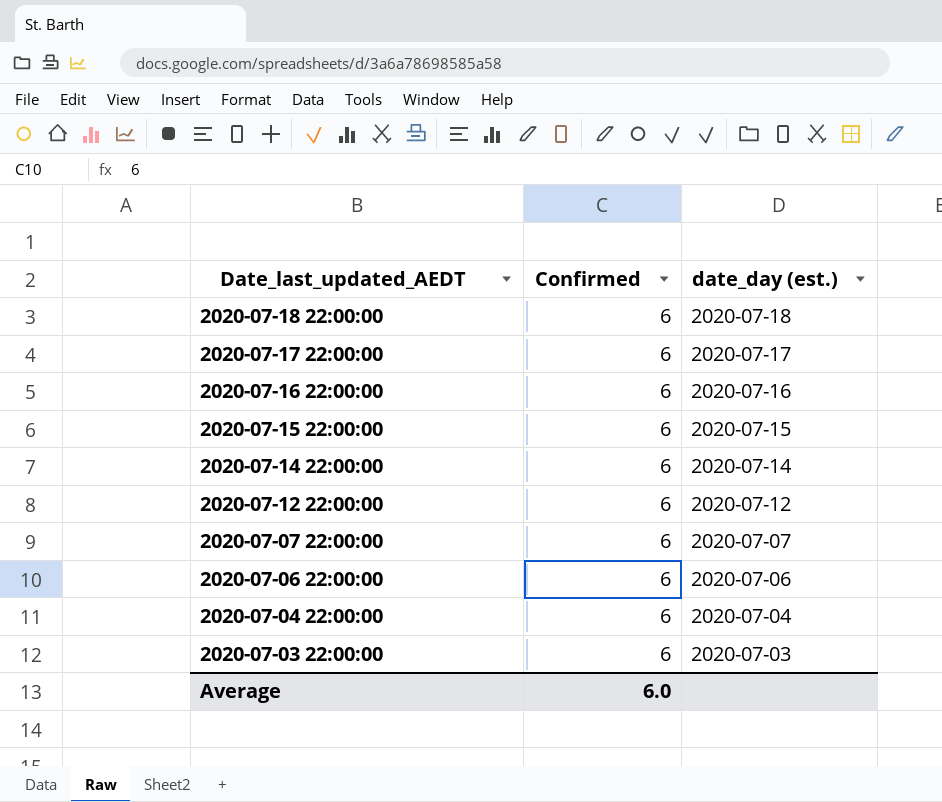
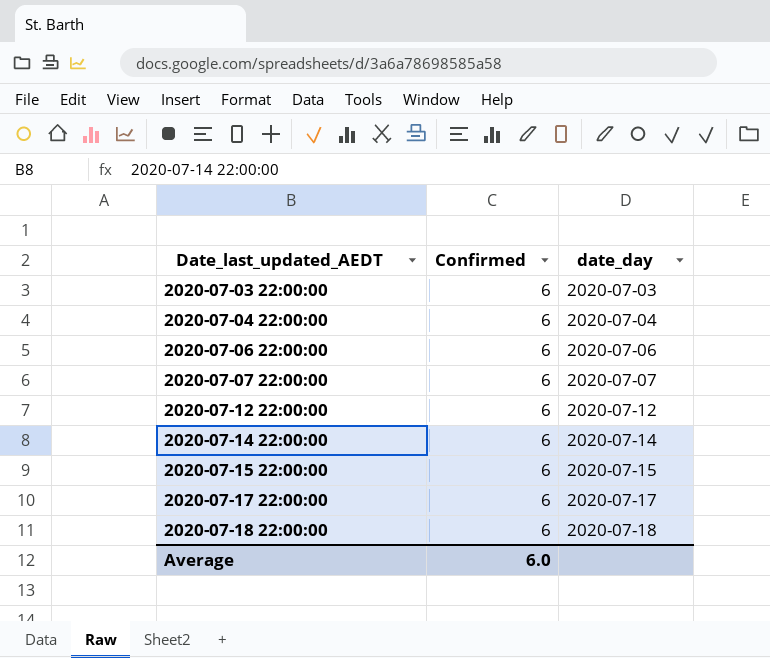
row order: Date_last_updated_AEDT descending -> Date_last_updated_AEDT ascending
column name: date_day (est.) -> date_day
row 2020-07-16 22:00:00: 6 | 2020-07-16 -> none

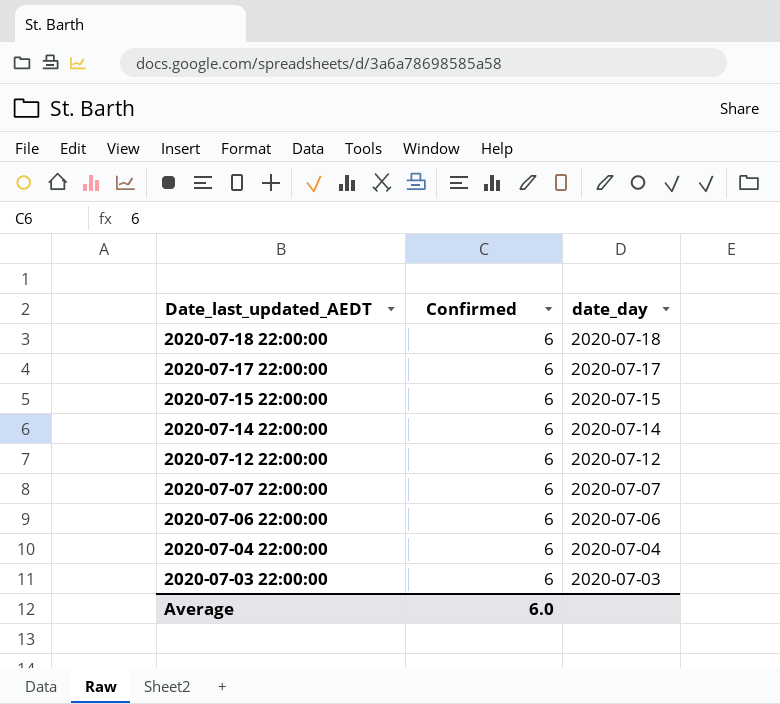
row order: Date_last_updated_AEDT ascending -> Date_last_updated_AEDT descending

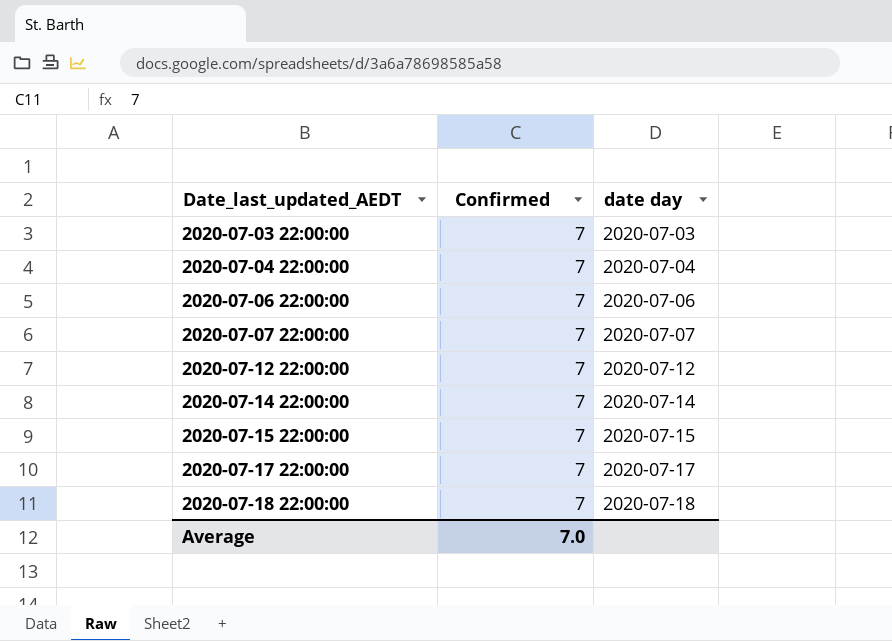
row order: Date_last_updated_AEDT descending -> Date_last_updated_AEDT ascending
column name: date_day -> date day
2020-07-03 22:00:00 | Confirmed: 6 -> 7
2020-07-04 22:00:00 | Confirmed: 6 -> 7
2020-07-06 22:00:00 | Confirmed: 6 -> 7
2020-07-07 22:00:00 | Confirmed: 6 -> 7
2020-07-12 22:00:00 | Confirmed: 6 -> 7
2020-07-14 22:00:00 | Confirmed: 6 -> 7
2020-07-15 22:00:00 | Confirmed: 6 -> 7
2020-07-17 22:00:00 | Confirmed: 6 -> 7
2020-07-18 22:00:00 | Confirmed: 6 -> 7
Average | Confirmed: 6.0 -> 7.0

